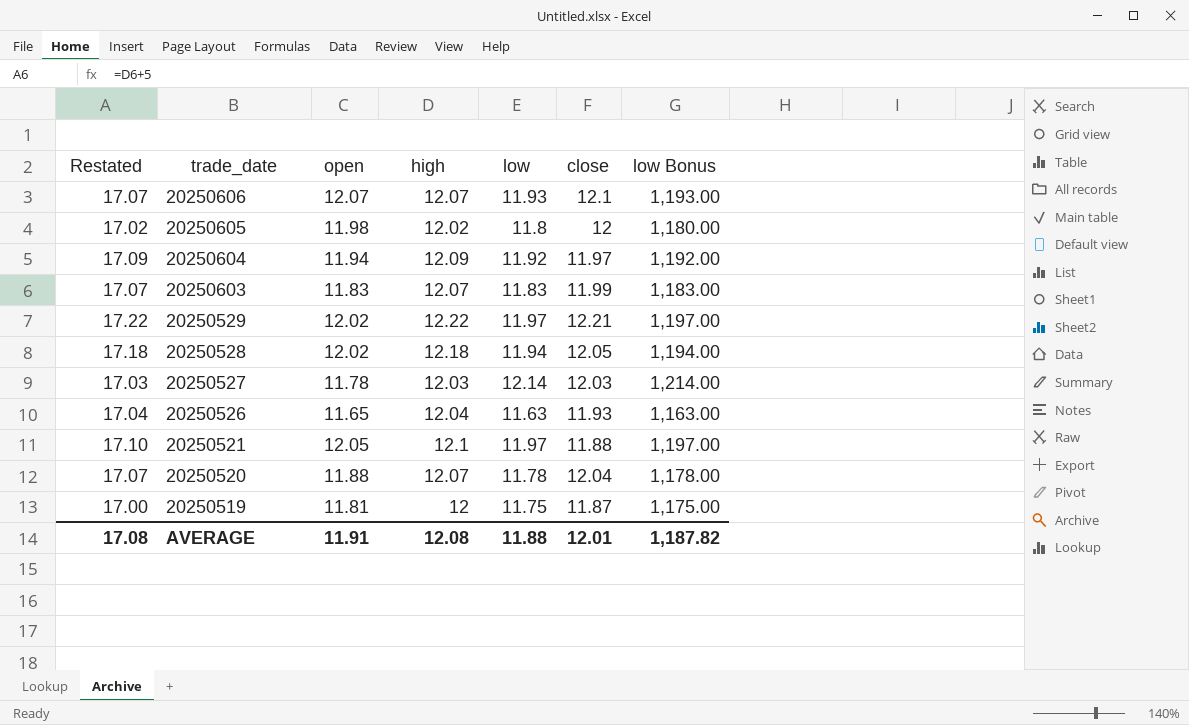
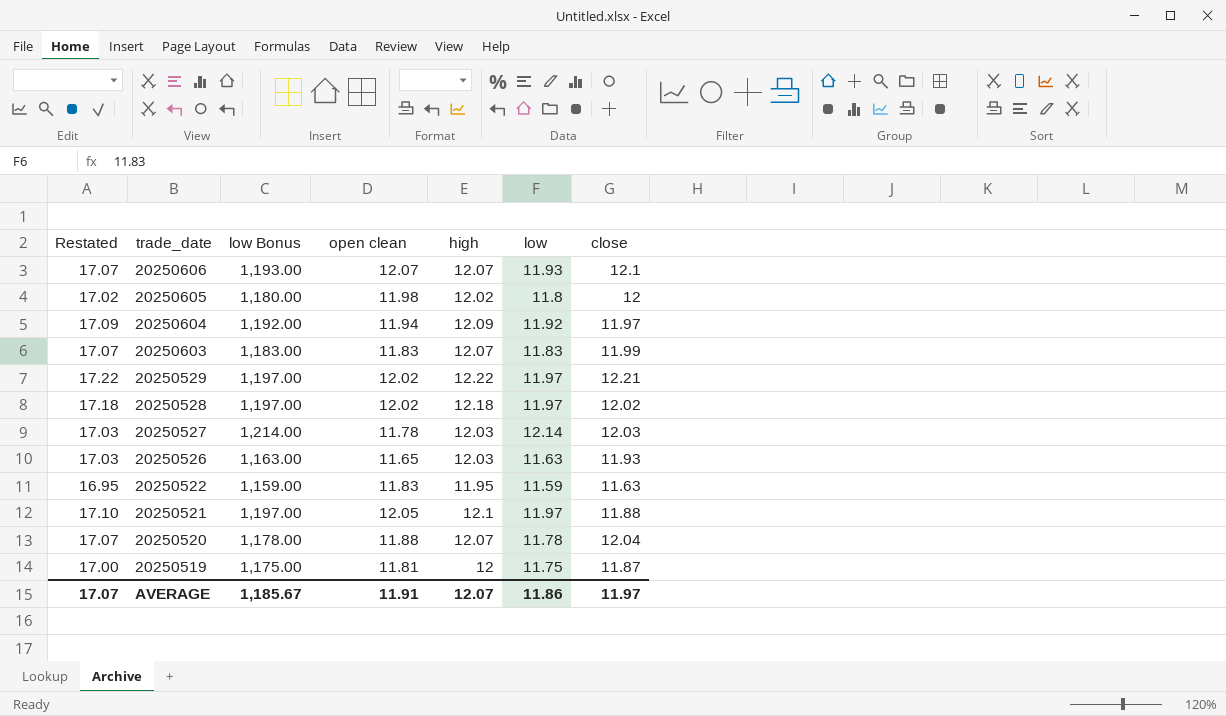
column low Bonus | position: 7 -> 3
column name: open -> open clean
20250528 | low Bonus: 1,194.00 -> 1,197.00
20250528 | low: 11.94 -> 11.97
20250528 | close: 12.05 -> 12.02
20250526 | Restated: 17.04 -> 17.03
20250526 | high: 12.04 -> 12.03
row 20250522: none -> 16.95 | 1,159.00 | 11.83 | 11.95 | 11.59 | 11.63
AVERAGE | Restated: 17.08 -> 17.07
AVERAGE | low Bonus: 1,187.82 -> 1,185.67
AVERAGE | high: 12.08 -> 12.07
AVERAGE | low: 11.88 -> 11.86
AVERAGE | close: 12.01 -> 11.97

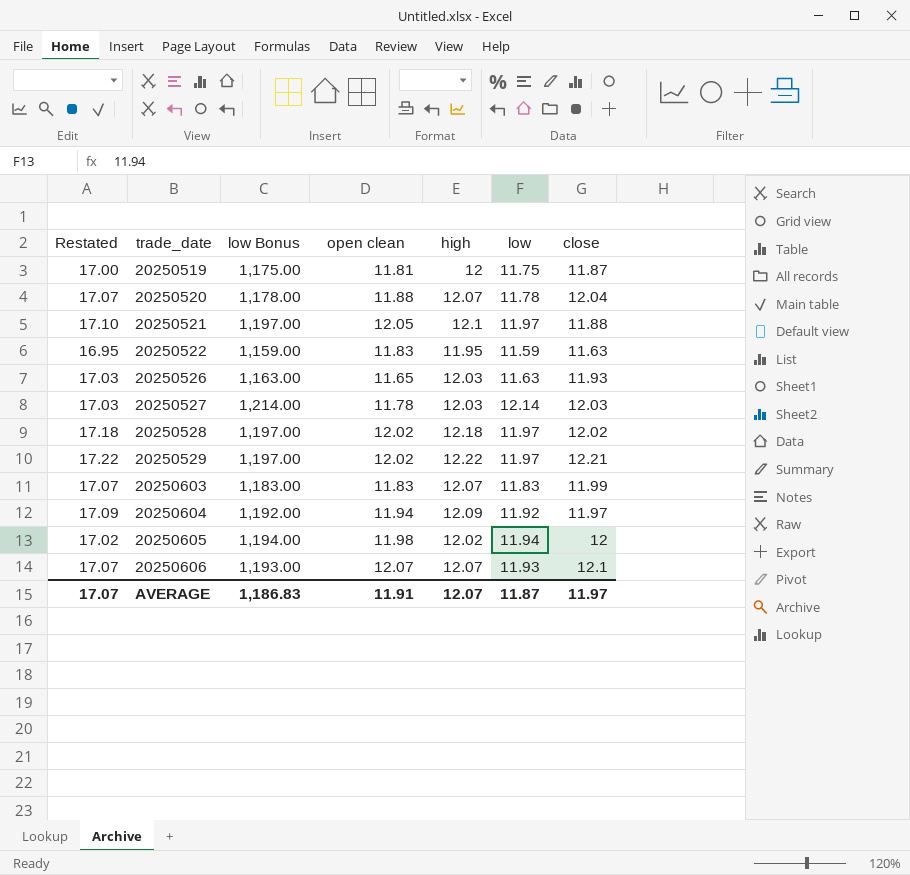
row order: trade_date descending -> trade_date ascending
20250605 | low Bonus: 1,180.00 -> 1,194.00
20250605 | low: 11.8 -> 11.94
AVERAGE | low Bonus: 1,185.67 -> 1,186.83
AVERAGE | low: 11.86 -> 11.87

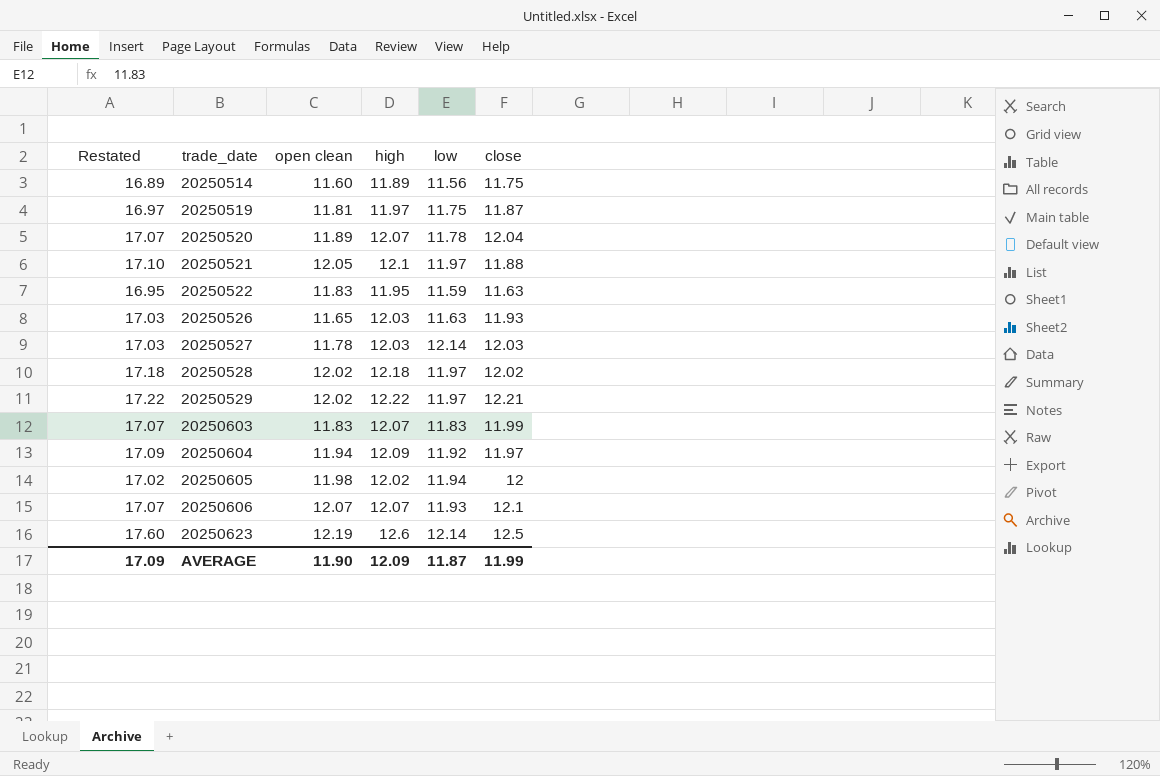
column low Bonus | formula: [low] * 100 -> none
row 20250514: none -> 16.89 | 11.60 | 11.89 | 11.56 | 11.75
20250519 | Restated: 17.00 -> 16.97
20250519 | high: 12 -> 11.97
20250520 | open clean: 11.88 -> 11.89
row 20250623: none -> 17.60 | 12.19 | 12.6 | 12.14 | 12.5
AVERAGE | Restated: 17.07 -> 17.09
AVERAGE | open clean: 11.91 -> 11.90
AVERAGE | high: 12.07 -> 12.09
AVERAGE | close: 11.97 -> 11.99

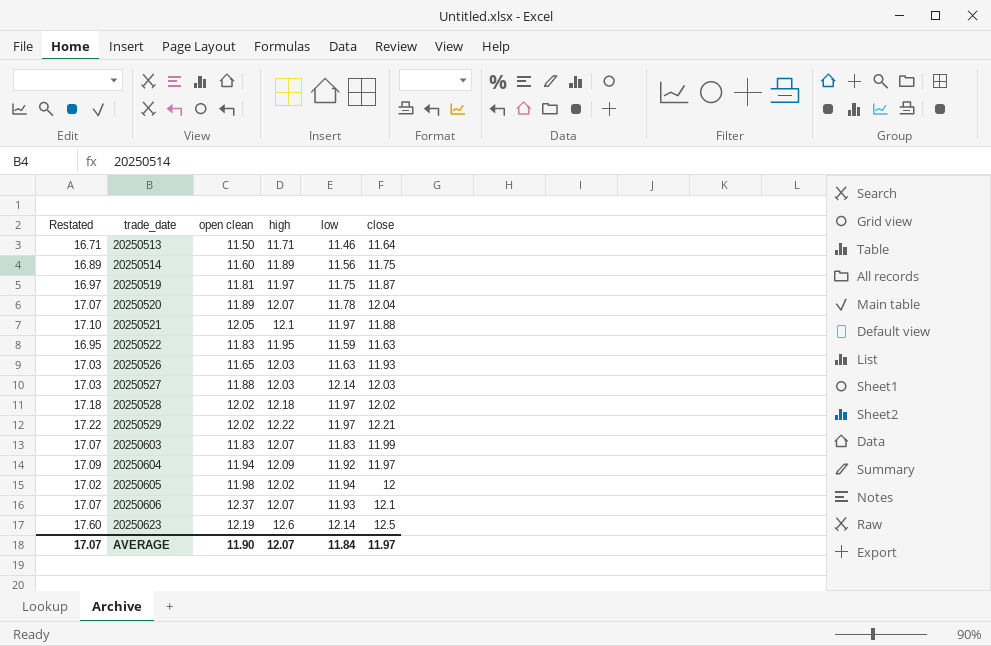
row 20250513: none -> 16.71 | 11.50 | 11.71 | 11.46 | 11.64
20250527 | open clean: 11.78 -> 11.88
20250606 | open clean: 12.07 -> 12.37
AVERAGE | Restated: 17.09 -> 17.07
AVERAGE | high: 12.09 -> 12.07
AVERAGE | low: 11.87 -> 11.84
AVERAGE | close: 11.99 -> 11.97

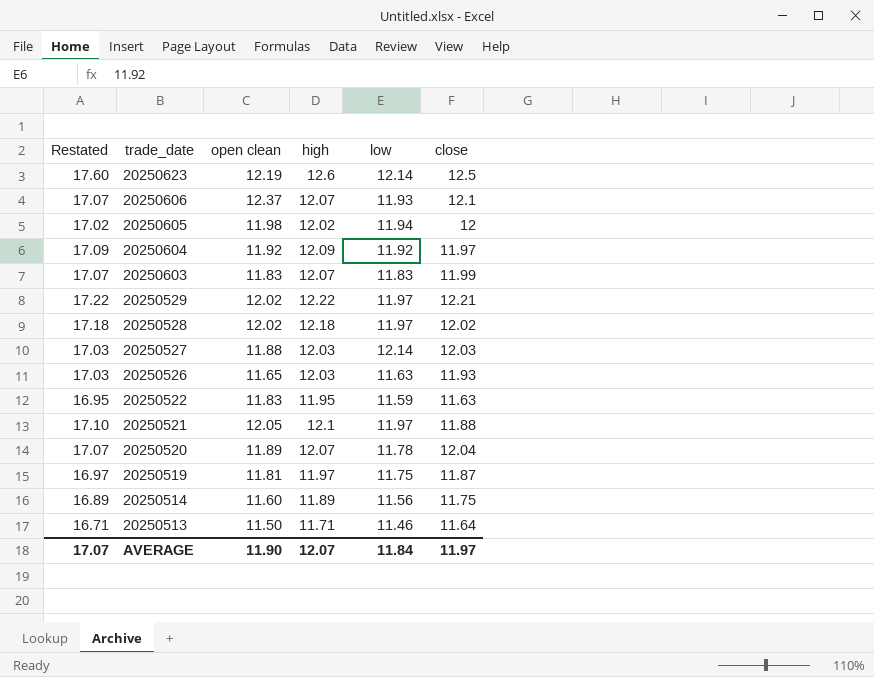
row order: trade_date ascending -> trade_date descending
20250604 | open clean: 11.94 -> 11.92

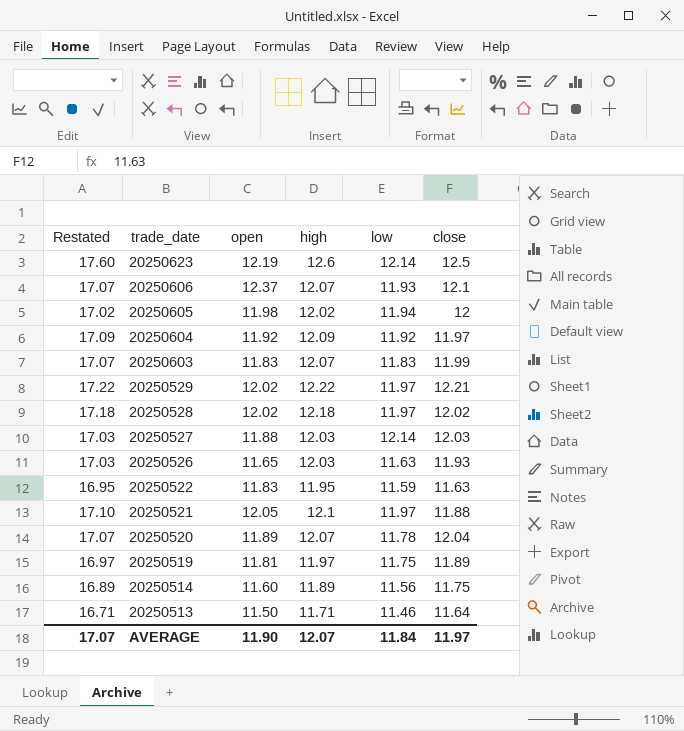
column name: open clean -> open
20250519 | close: 11.87 -> 11.89

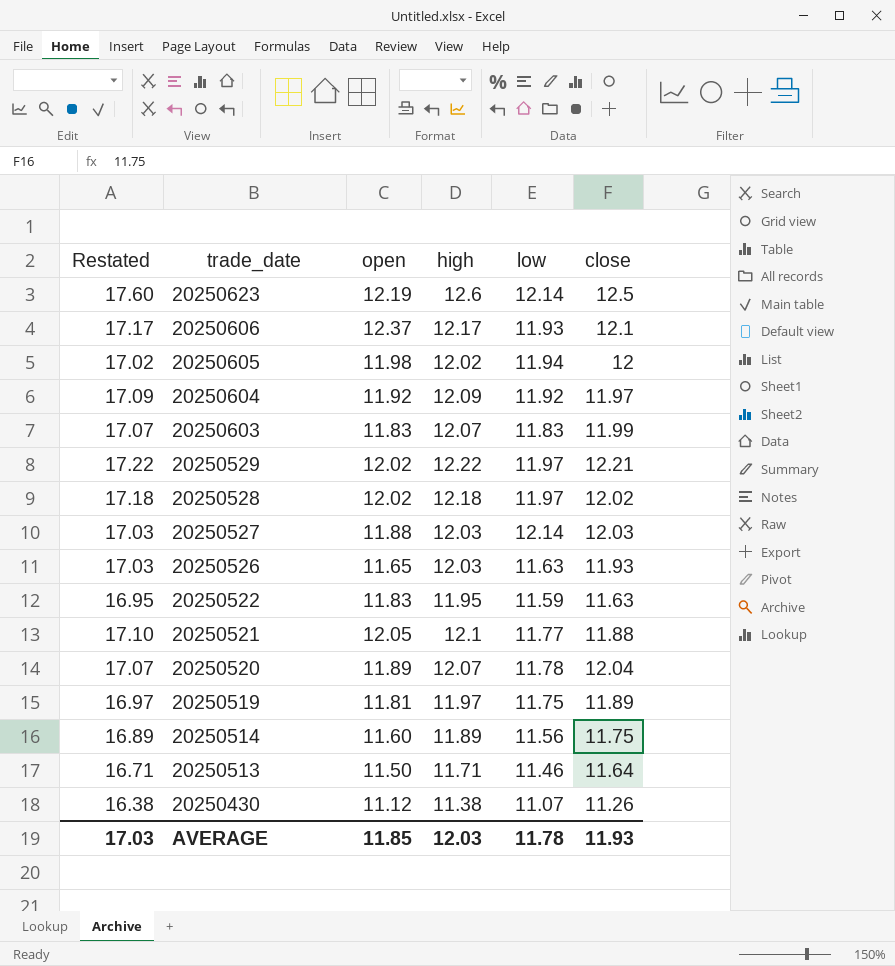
20250606 | Restated: 17.07 -> 17.17
20250606 | high: 12.07 -> 12.17
20250521 | low: 11.97 -> 11.77
row 20250430: none -> 16.38 | 11.12 | 11.38 | 11.07 | 11.26
AVERAGE | Restated: 17.07 -> 17.03
AVERAGE | open: 11.90 -> 11.85
AVERAGE | high: 12.07 -> 12.03
AVERAGE | low: 11.84 -> 11.78
AVERAGE | close: 11.97 -> 11.93

